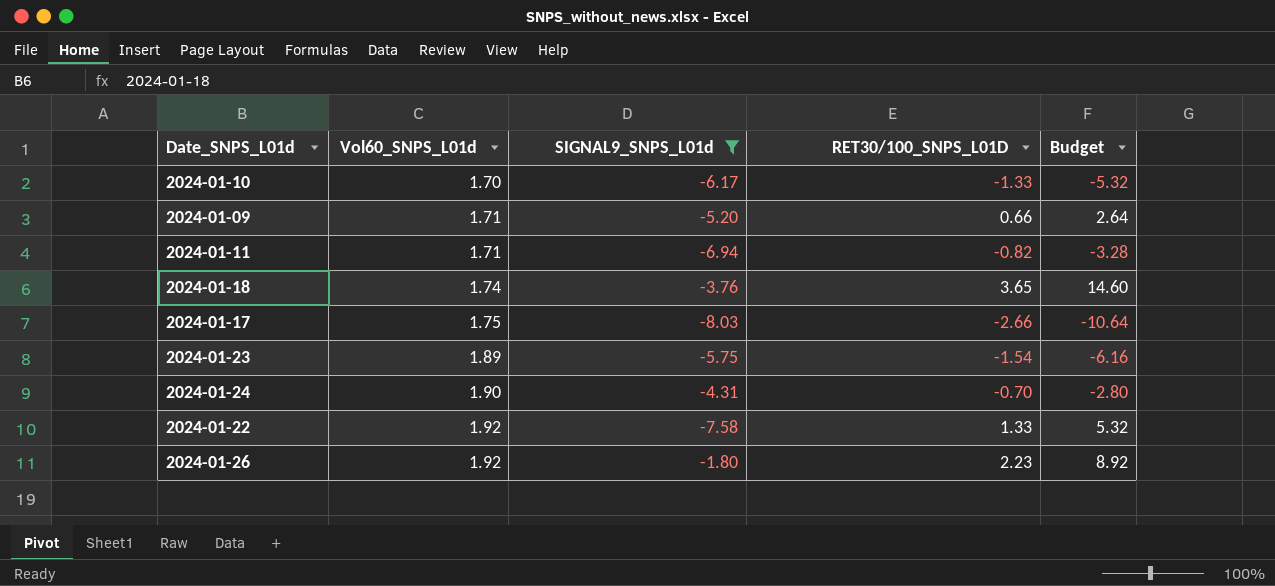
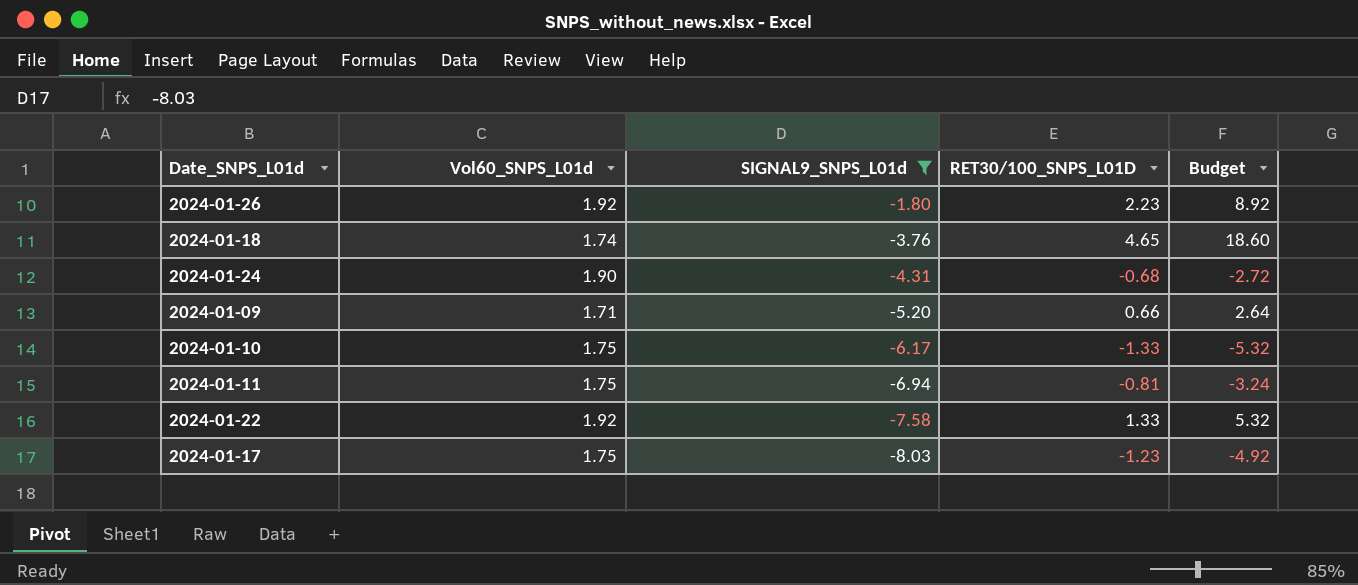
row order: Vol60_SNPS_L01d ascending -> SIGNAL9_SNPS_L01d descending
row 2024-01-23: 1.89 | -5.75 | -1.54 | -6.16 -> none
2024-01-18 | RET30/100_SNPS_L01D: 3.65 -> 4.65
2024-01-18 | Budget: 14.60 -> 18.60
2024-01-24 | RET30/100_SNPS_L01D: -0.70 -> -0.68
2024-01-24 | Budget: -2.80 -> -2.72
2024-01-10 | Vol60_SNPS_L01d: 1.70 -> 1.75
2024-01-11 | Vol60_SNPS_L01d: 1.71 -> 1.75
2024-01-11 | RET30/100_SNPS_L01D: -0.82 -> -0.81
2024-01-11 | Budget: -3.28 -> -3.24
2024-01-17 | RET30/100_SNPS_L01D: -2.66 -> -1.23
2024-01-17 | Budget: -10.64 -> -4.92

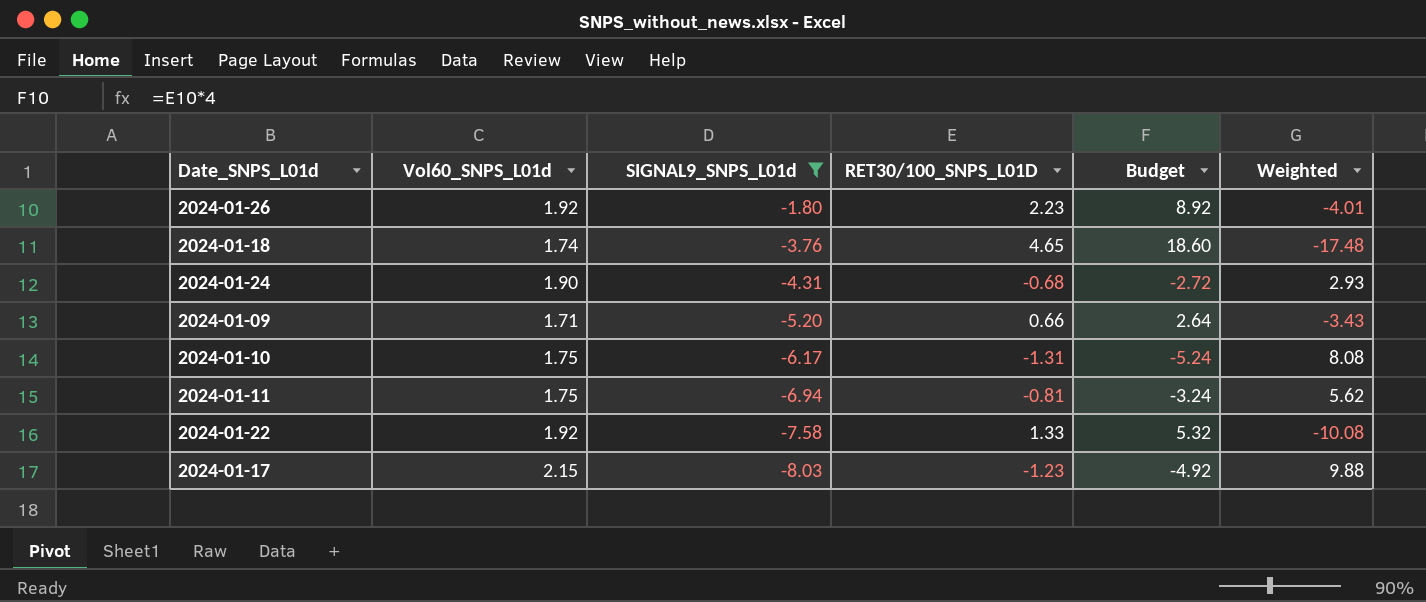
column Weighted | formula: none -> [SIGNAL9_SNPS_L01d] * [RET30/100_SNPS_L01D]
2024-01-10 | RET30/100_SNPS_L01D: -1.33 -> -1.31
2024-01-10 | Budget: -5.32 -> -5.24
2024-01-17 | Vol60_SNPS_L01d: 1.75 -> 2.15

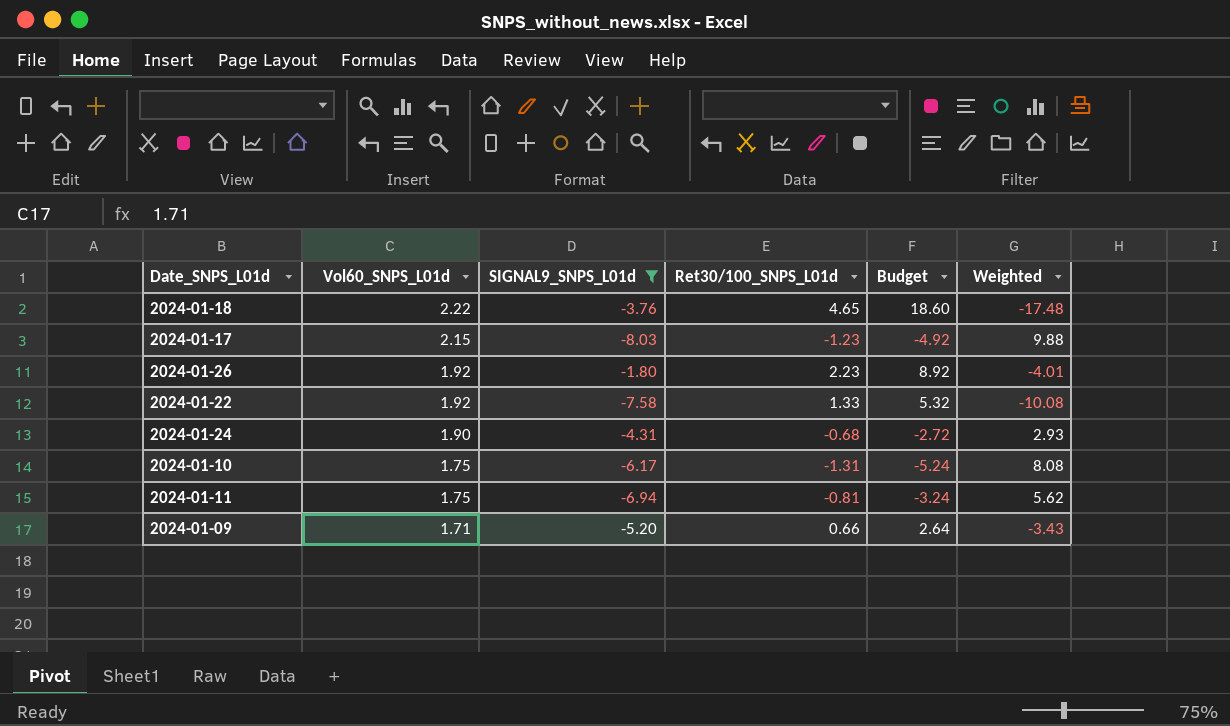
row order: SIGNAL9_SNPS_L01d descending -> Vol60_SNPS_L01d descending
column name: RET30/100_SNPS_L01D -> Ret30/100_SNPS_L01d
2024-01-18 | Vol60_SNPS_L01d: 1.74 -> 2.22

